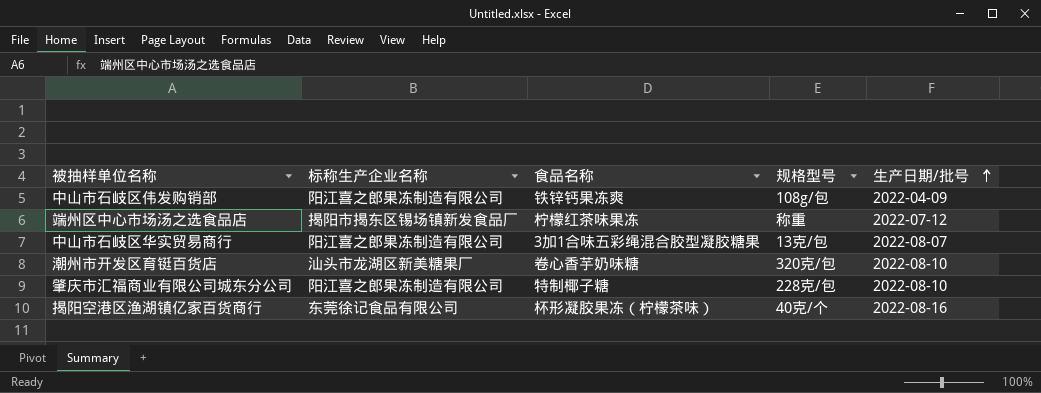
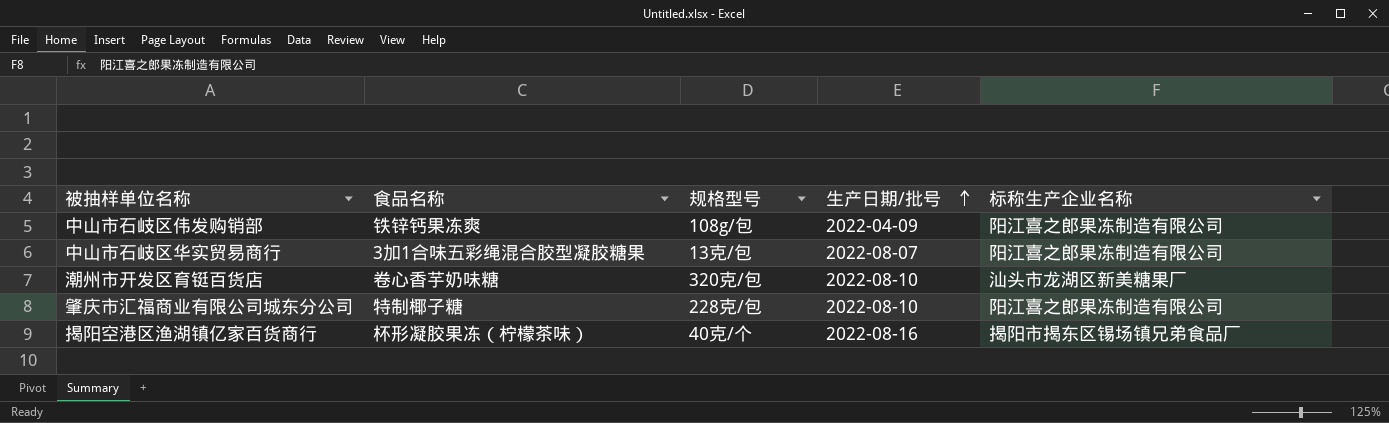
column 标称生产企业名称 | position: 2 -> 5
row 端州区中心市场汤之选食品店: 揭阳市揭东区锡场镇新发食品厂 | 柠檬红茶味果冻 | 称重 | 2022-07-12 -> none
揭阳空港区渔湖镇亿家百货商行 | 标称生产企业名称: 东莞徐记食品有限公司 -> 揭阳市揭东区锡场镇兄弟食品厂

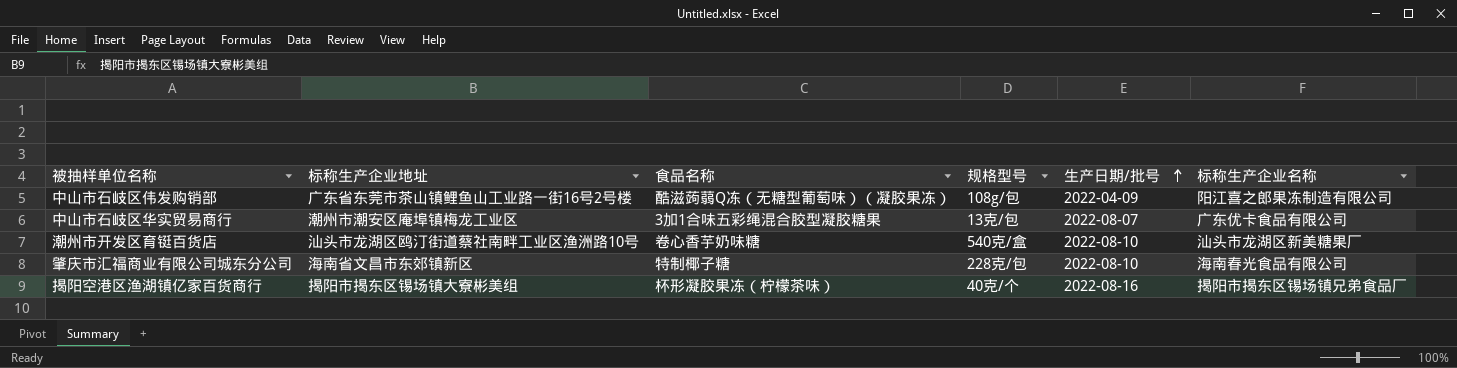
column 标称生产企业地址 | position: none -> 2
中山市石岐区伟发购销部 | 食品名称: 铁锌钙果冻爽 -> 酷滋蒟蒻Q冻（无糖型葡萄味）（凝胶果冻）
中山市石岐区华实贸易商行 | 标称生产企业名称: 阳江喜之郎果冻制造有限公司 -> 广东优卡食品有限公司
潮州市开发区育铤百货店 | 规格型号: 320克/包 -> 540克/盒
肇庆市汇福商业有限公司城东分公司 | 标称生产企业名称: 阳江喜之郎果冻制造有限公司 -> 海南春光食品有限公司

